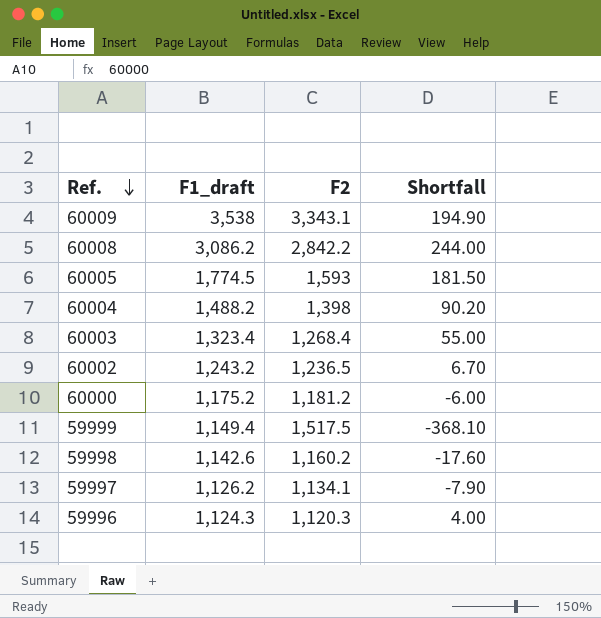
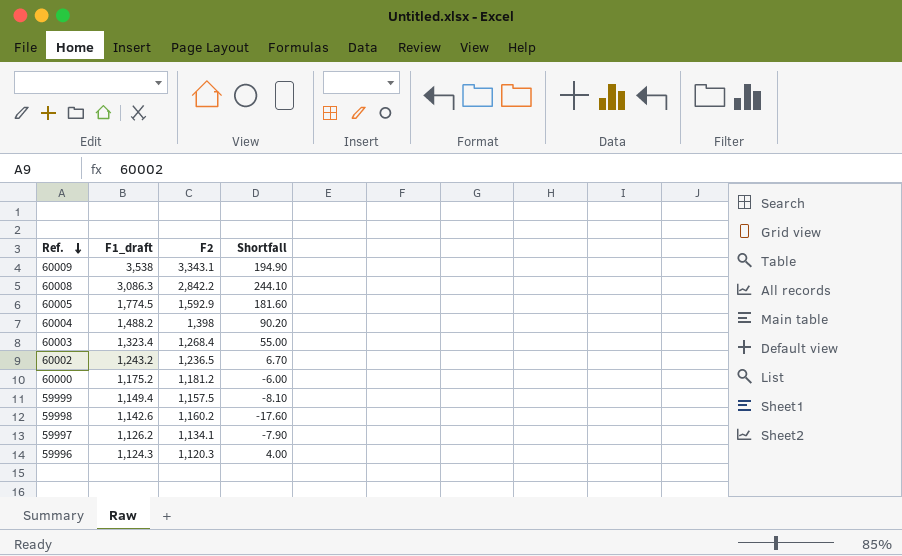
60008 | F1_draft: 3,086.2 -> 3,086.3
60008 | Shortfall: 244.00 -> 244.10
60005 | F2: 1,593 -> 1,592.9
60005 | Shortfall: 181.50 -> 181.60
59999 | F2: 1,517.5 -> 1,157.5
59999 | Shortfall: -368.10 -> -8.10

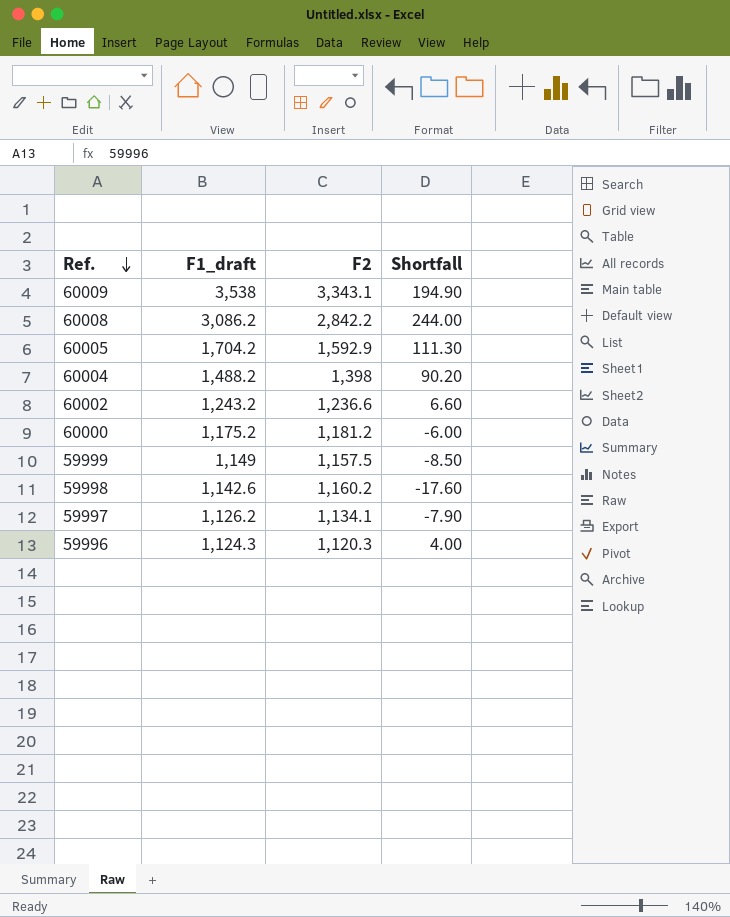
row 60003: 1,323.4 | 1,268.4 | 55.00 -> none
60008 | F1_draft: 3,086.3 -> 3,086.2
60008 | Shortfall: 244.10 -> 244.00
60005 | F1_draft: 1,774.5 -> 1,704.2
60005 | Shortfall: 181.60 -> 111.30
60002 | F2: 1,236.5 -> 1,236.6
60002 | Shortfall: 6.70 -> 6.60
59999 | F1_draft: 1,149.4 -> 1,149
59999 | Shortfall: -8.10 -> -8.50

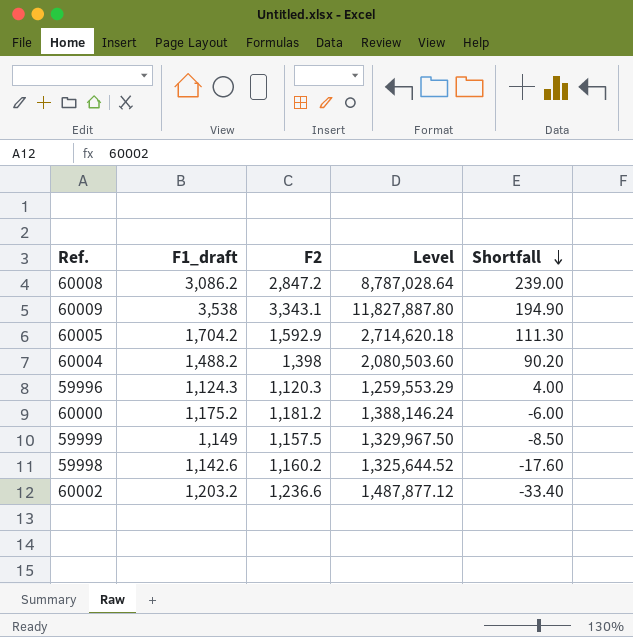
row order: Ref. descending -> Shortfall descending
column Level | formula: none -> [F1_draft] * [F2]
row 59997: 1,126.2 | 1,134.1 | -7.90 -> none
60008 | F2: 2,842.2 -> 2,847.2
60008 | Shortfall: 244.00 -> 239.00
60002 | F1_draft: 1,243.2 -> 1,203.2
60002 | Shortfall: 6.60 -> -33.40

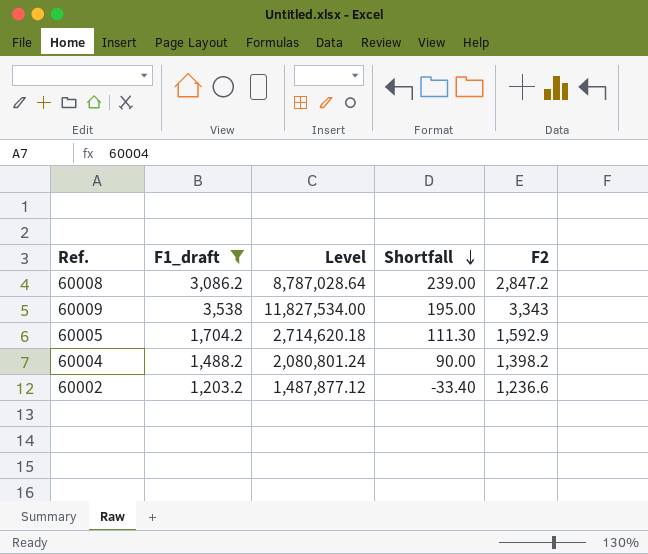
filter: none -> F1_draft >= 1,203.2
column F2 | position: 3 -> 5
60009 | Level: 11,827,887.80 -> 11,827,534.00
60009 | Shortfall: 194.90 -> 195.00
60009 | F2: 3,343.1 -> 3,343
60004 | Level: 2,080,503.60 -> 2,080,801.24
60004 | Shortfall: 90.20 -> 90.00
60004 | F2: 1,398 -> 1,398.2

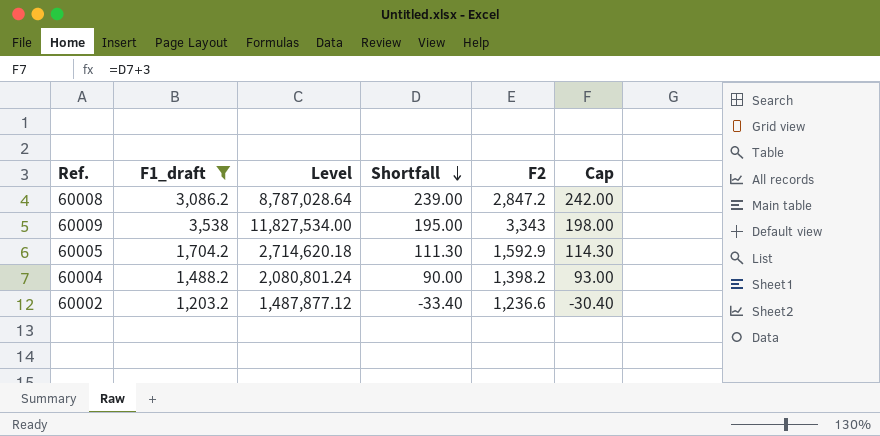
column Cap | formula: none -> [Shortfall] + 3

